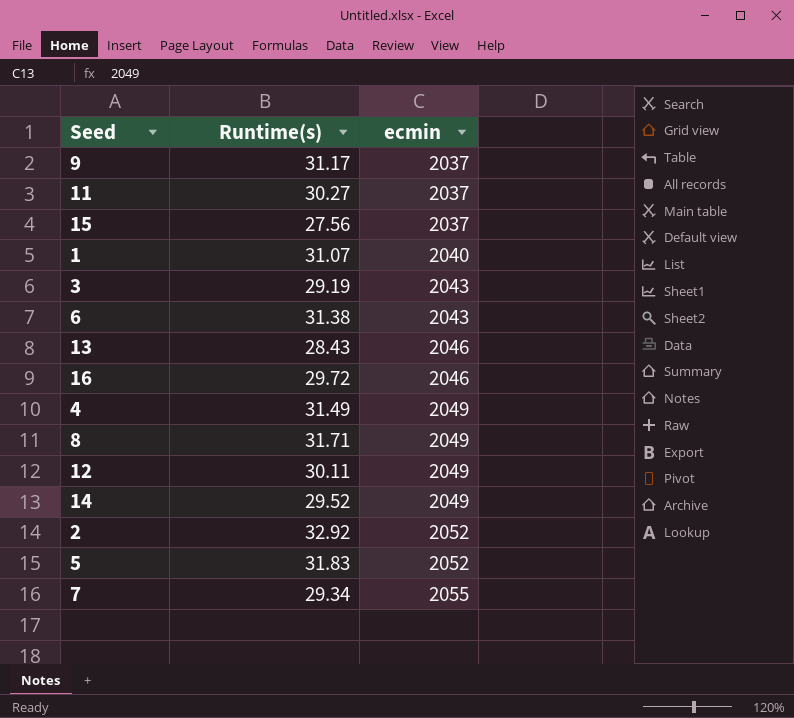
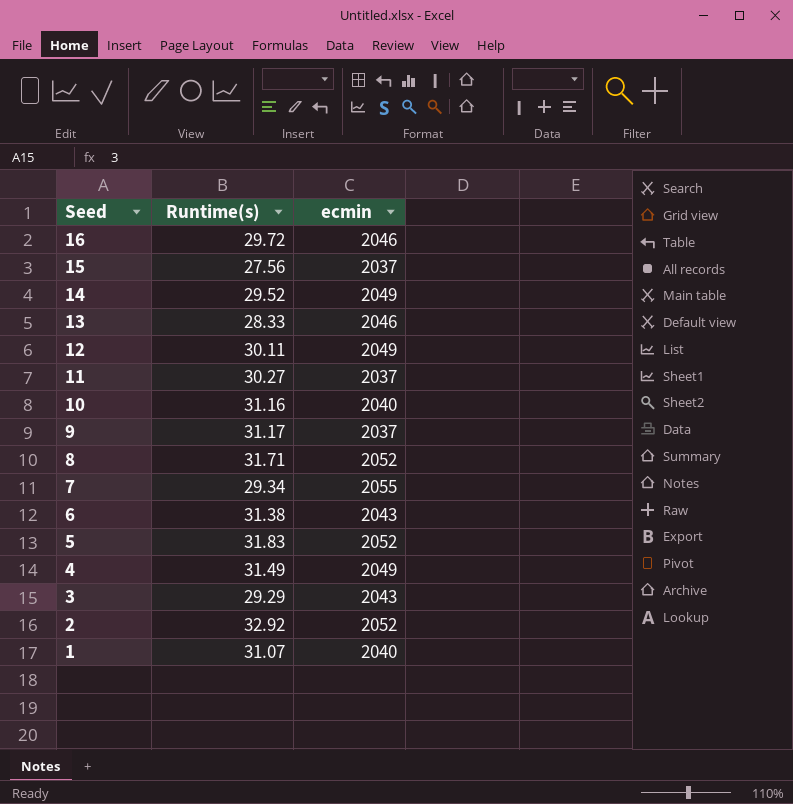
row order: ecmin ascending -> Seed descending
13 | Runtime(s): 28.43 -> 28.33
row 10: none -> 31.16 | 2040
8 | ecmin: 2049 -> 2052
3 | Runtime(s): 29.19 -> 29.29

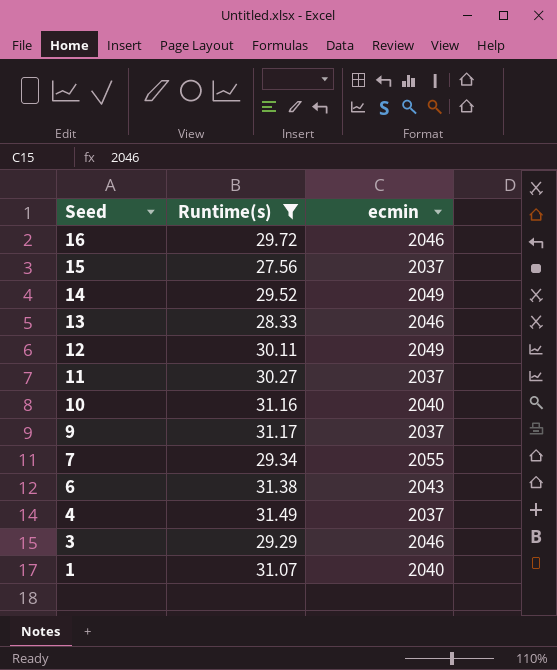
filter: none -> Runtime(s) <= 31.49
4 | ecmin: 2049 -> 2037
3 | ecmin: 2043 -> 2046

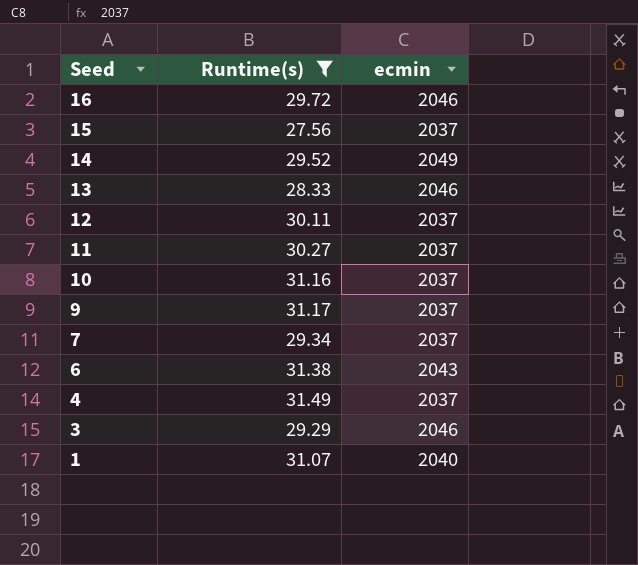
12 | ecmin: 2049 -> 2037
10 | ecmin: 2040 -> 2037
7 | ecmin: 2055 -> 2037

